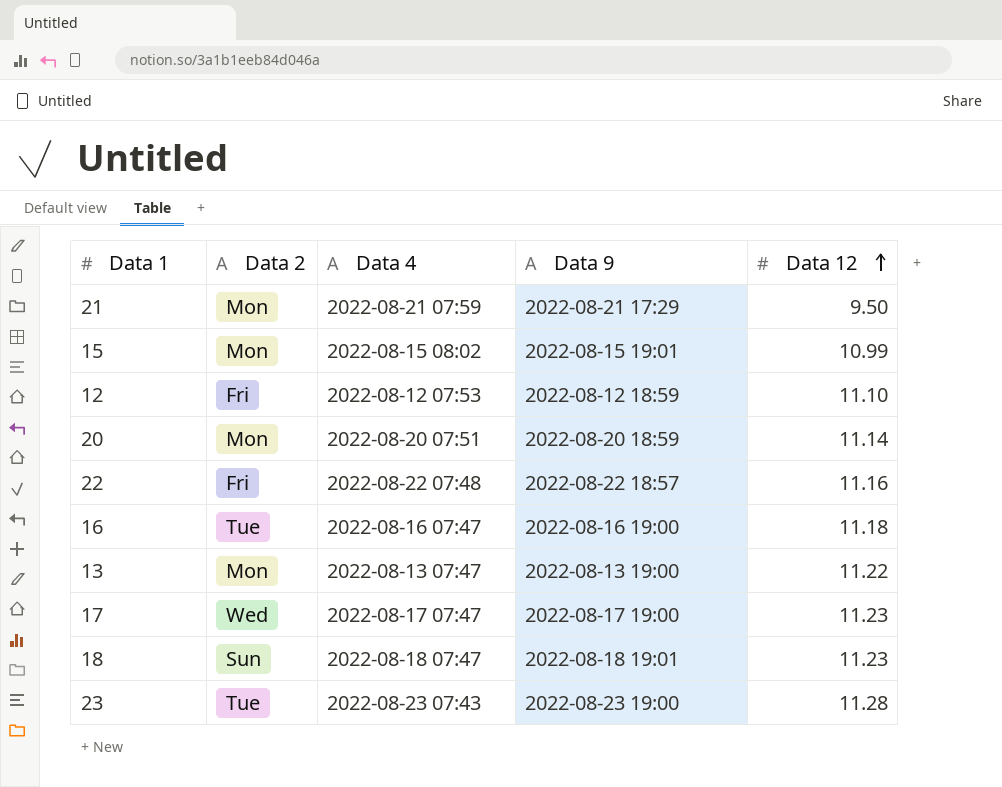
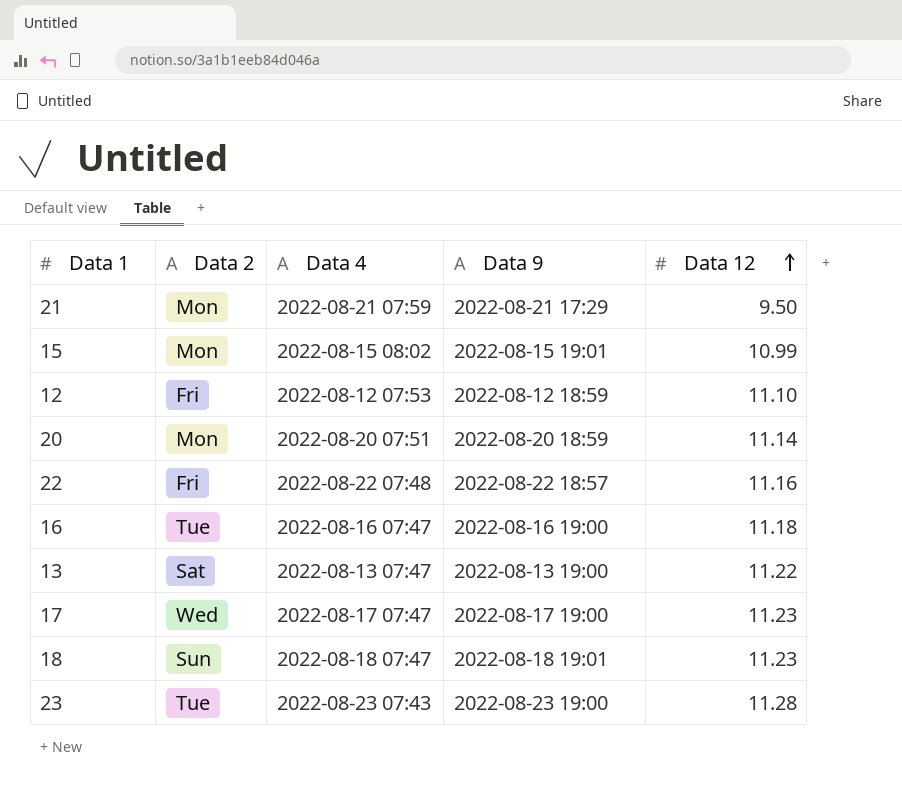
13 | Data 2: Mon -> Sat

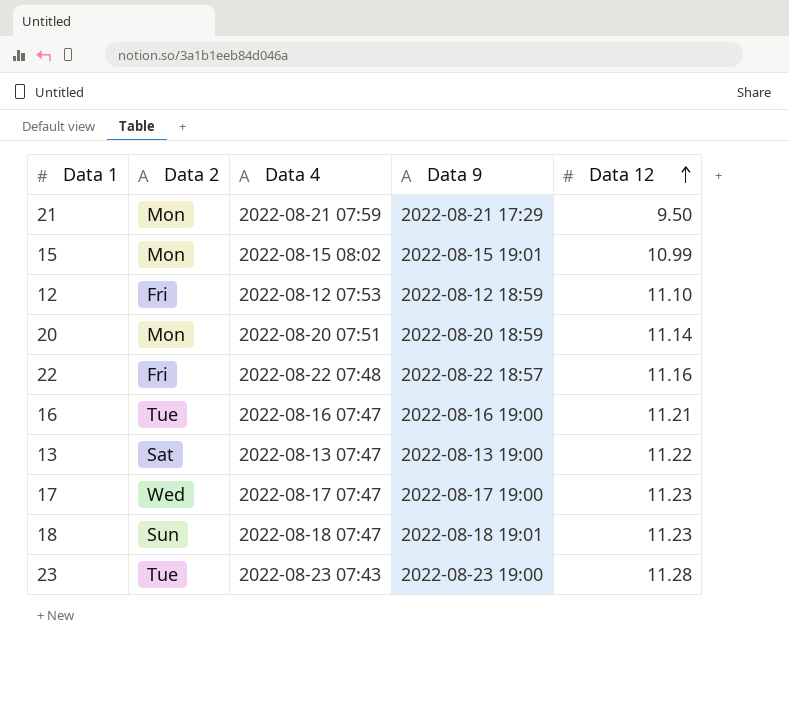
16 | Data 12: 11.18 -> 11.21

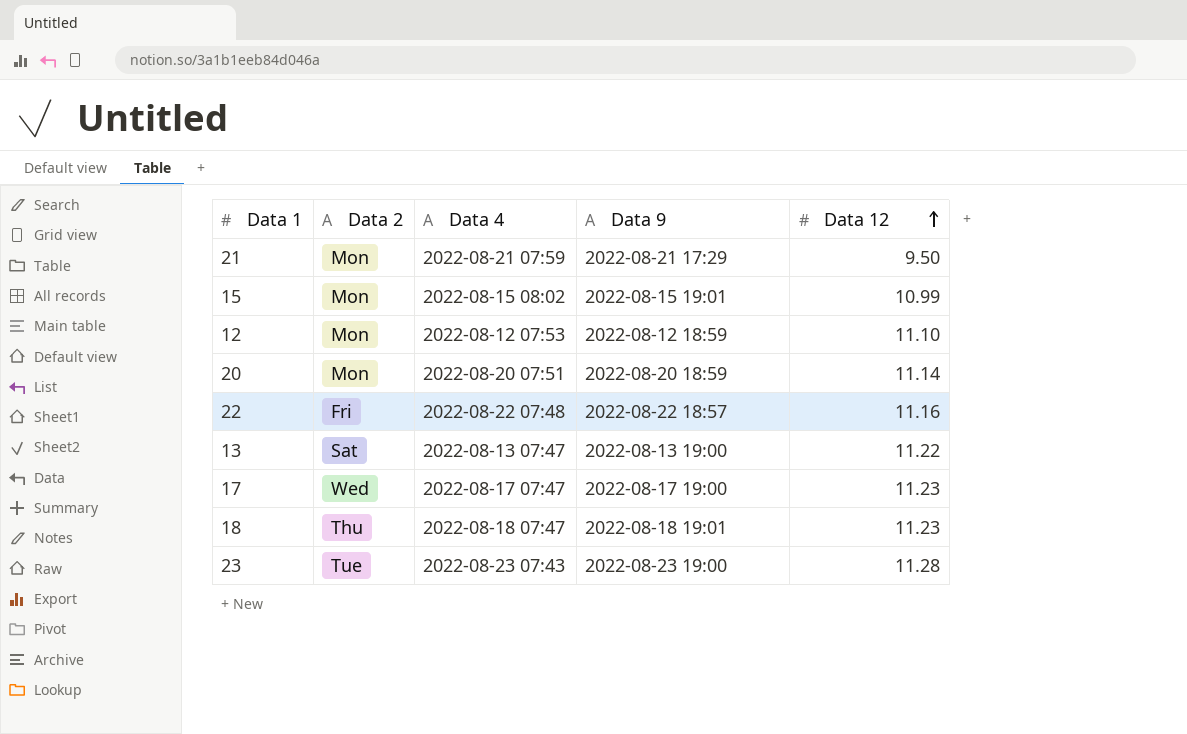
row 16: Tue | 2022-08-16 07:47 | 2022-08-16 19:00 | 11.21 -> none
12 | Data 2: Fri -> Mon
18 | Data 2: Sun -> Thu

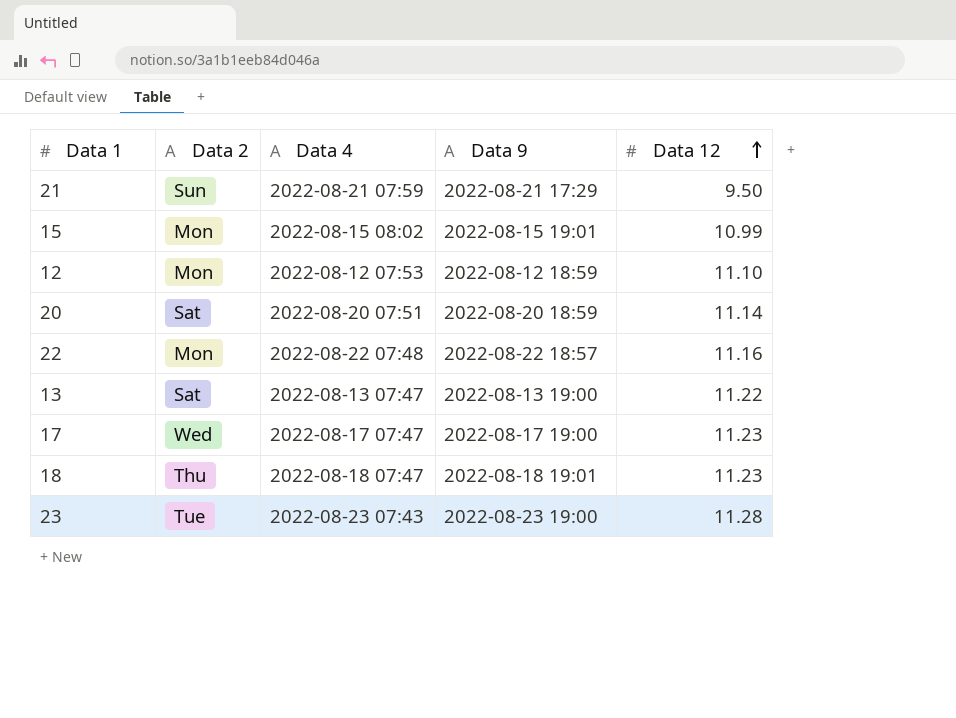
21 | Data 2: Mon -> Sun
20 | Data 2: Mon -> Sat
22 | Data 2: Fri -> Mon

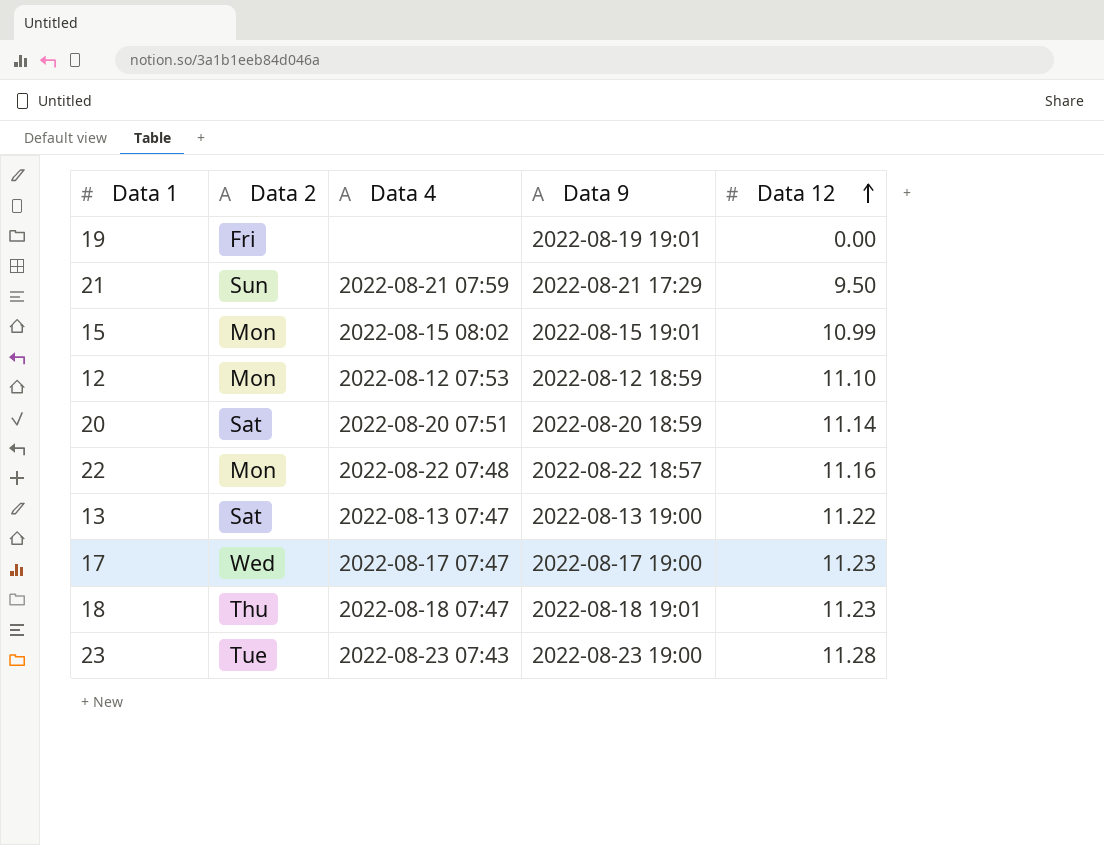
row 19: none -> Fri | none | 2022-08-19 19:01 | 0.00

